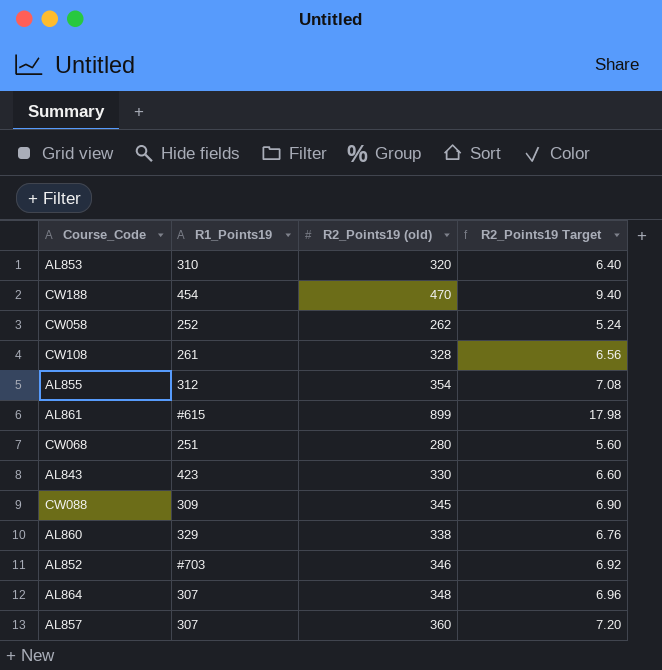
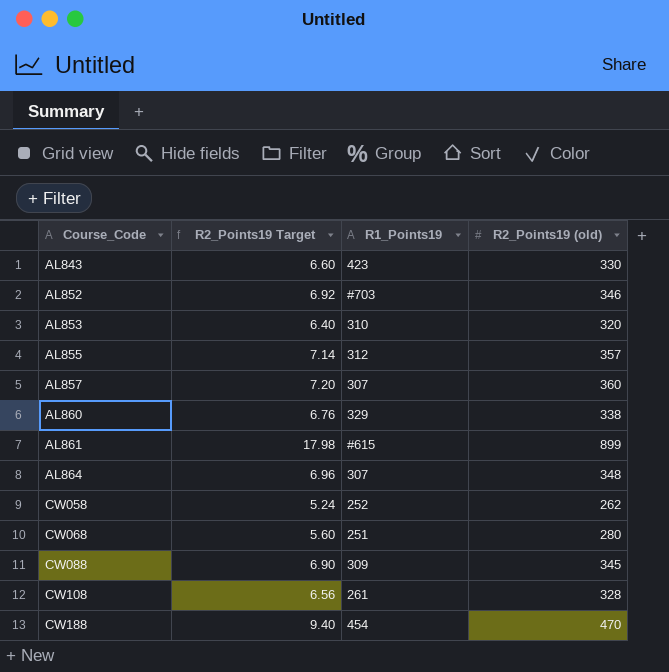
row order: none -> Course_Code ascending
column R2_Points19 Target | position: 4 -> 2
AL855 | R2_Points19 Target: 7.08 -> 7.14
AL855 | R2_Points19 (old): 354 -> 357

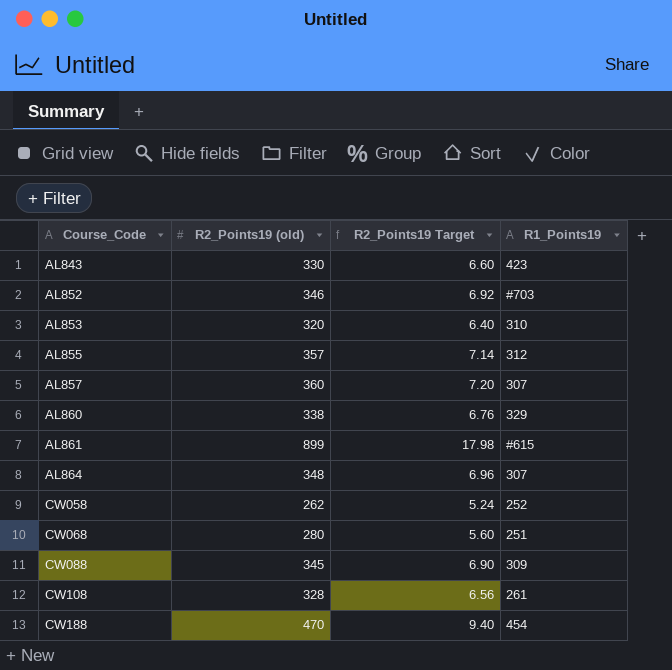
column R2_Points19 (old) | position: 4 -> 2

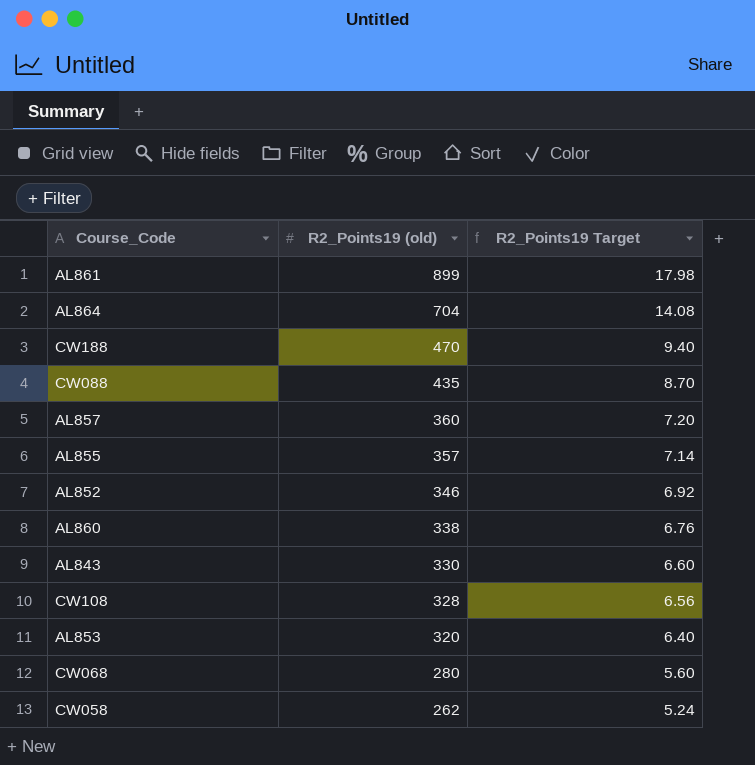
row order: Course_Code ascending -> R2_Points19 (old) descending
column R1_Points19 | position: 4 -> none
AL864 | R2_Points19 (old): 348 -> 704
AL864 | R2_Points19 Target: 6.96 -> 14.08
CW088 | R2_Points19 (old): 345 -> 435
CW088 | R2_Points19 Target: 6.90 -> 8.70

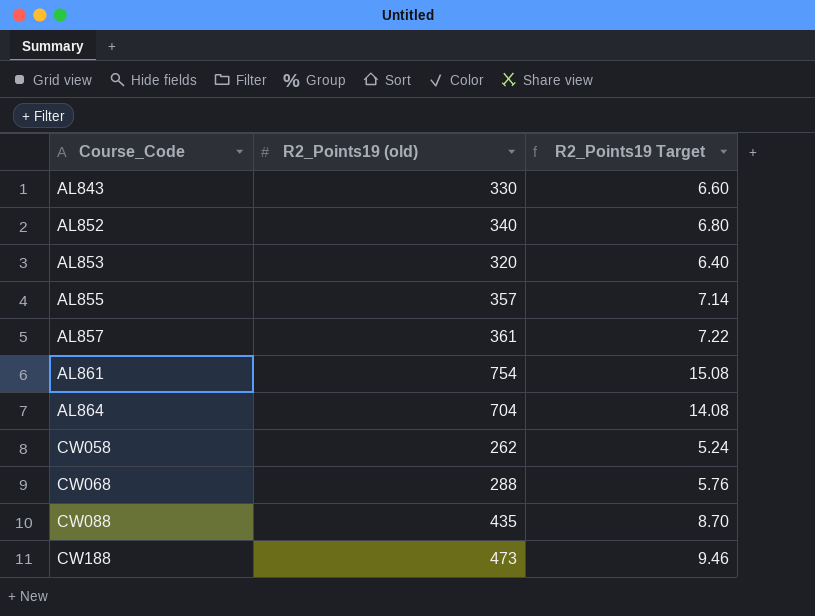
row order: R2_Points19 (old) descending -> Course_Code ascending
row AL860: 338 | 6.76 -> none
row CW108: 328 | 6.56 -> none
AL852 | R2_Points19 (old): 346 -> 340
AL852 | R2_Points19 Target: 6.92 -> 6.80
AL857 | R2_Points19 (old): 360 -> 361
AL857 | R2_Points19 Target: 7.20 -> 7.22
AL861 | R2_Points19 (old): 899 -> 754
AL861 | R2_Points19 Target: 17.98 -> 15.08
CW068 | R2_Points19 (old): 280 -> 288
CW068 | R2_Points19 Target: 5.60 -> 5.76
CW188 | R2_Points19 (old): 470 -> 473
CW188 | R2_Points19 Target: 9.40 -> 9.46

